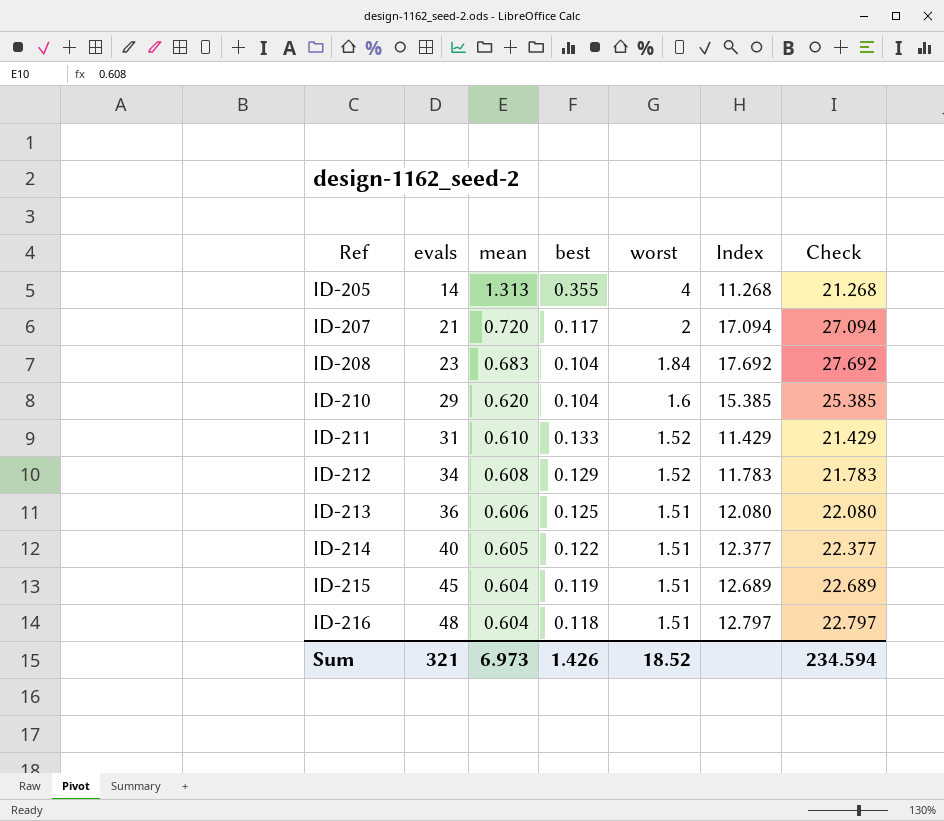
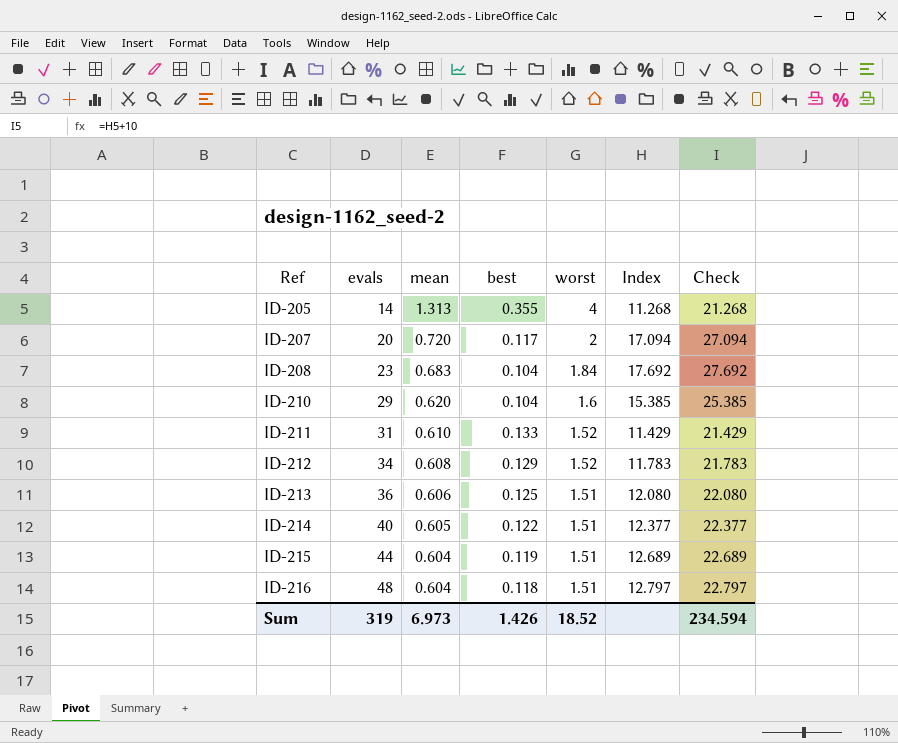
ID-207 | evals: 21 -> 20
ID-215 | evals: 45 -> 44
Sum | evals: 321 -> 319

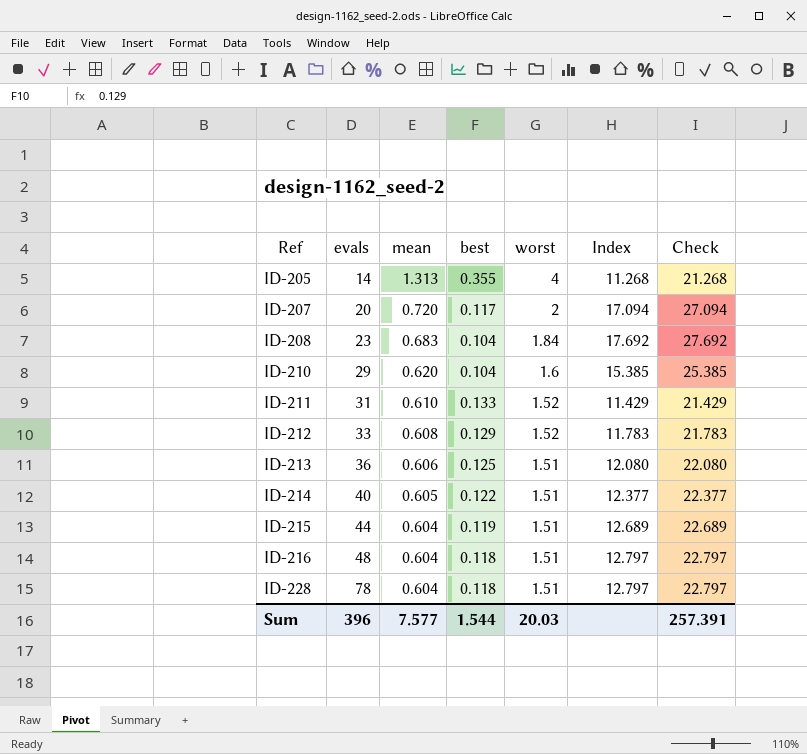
ID-212 | evals: 34 -> 33
row ID-228: none -> 78 | 0.604 | 0.118 | 1.51 | 12.797 | 22.797
Sum | evals: 319 -> 396
Sum | mean: 6.973 -> 7.577
Sum | best: 1.426 -> 1.544
Sum | worst: 18.52 -> 20.03
Sum | Check: 234.594 -> 257.391

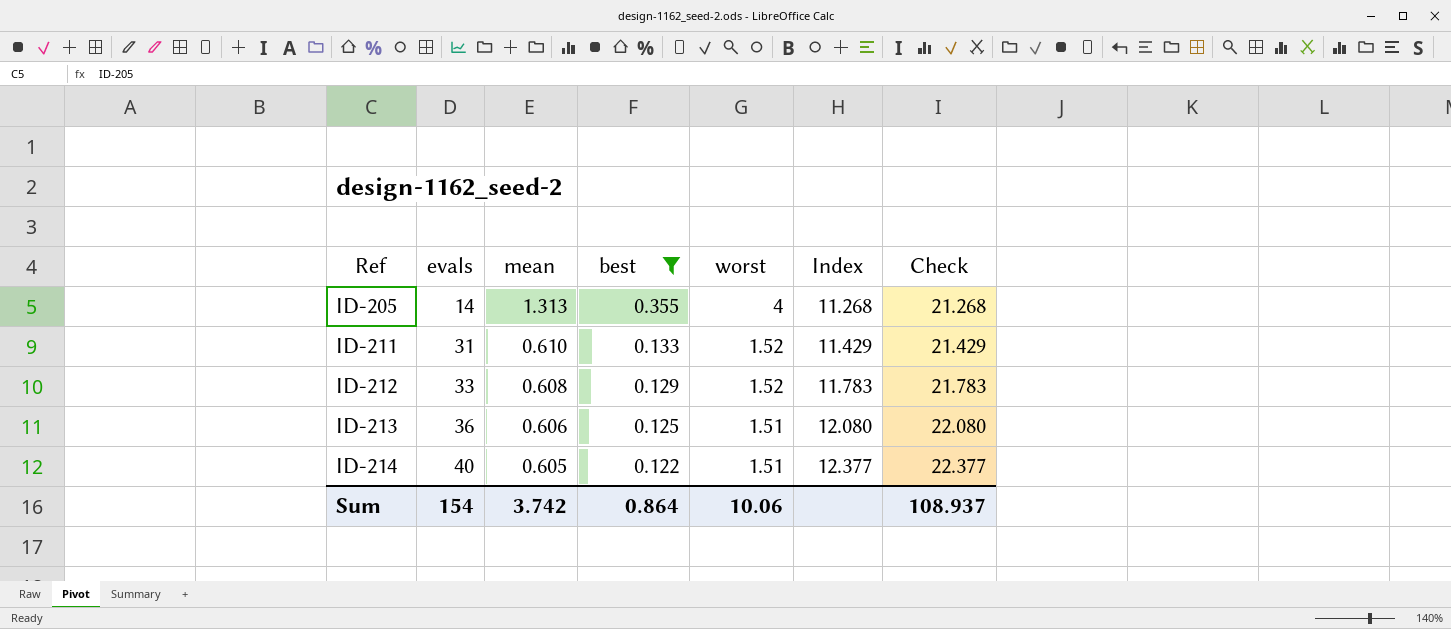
filter: none -> best >= 0.122
Sum | evals: 396 -> 154
Sum | mean: 7.577 -> 3.742
Sum | best: 1.544 -> 0.864
Sum | worst: 20.03 -> 10.06
Sum | Check: 257.391 -> 108.937

